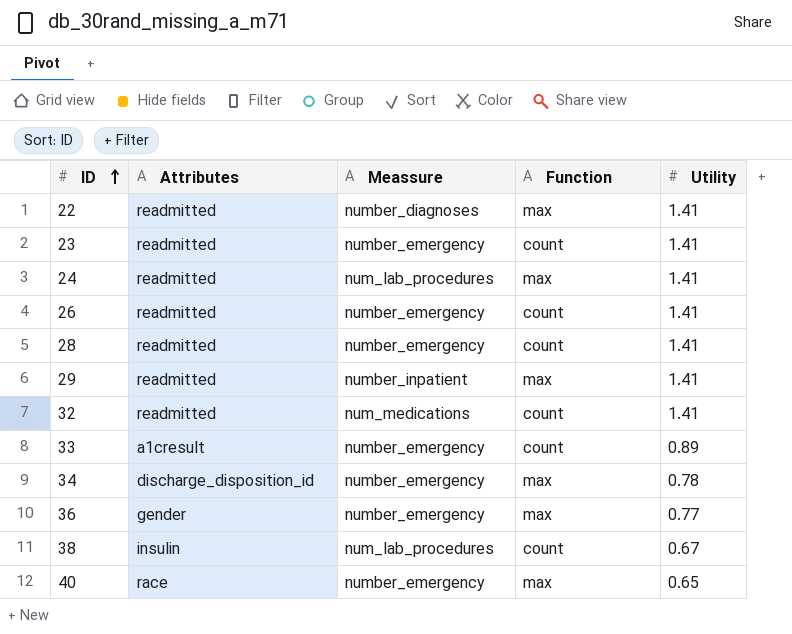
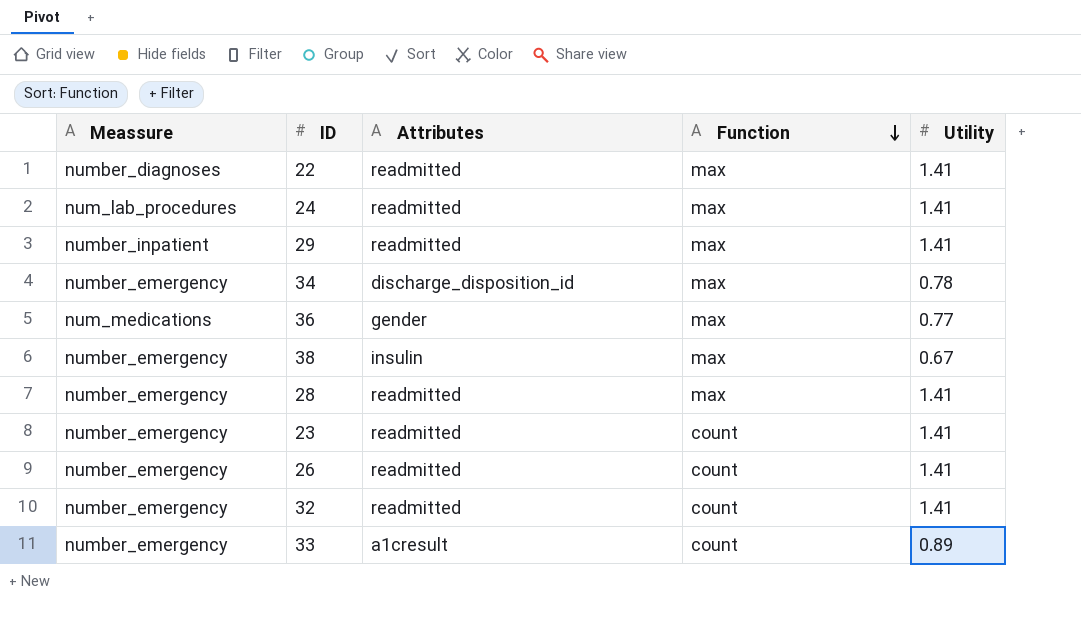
row order: ID ascending -> Function descending
column Meassure | position: 3 -> 1
row 40: race | number_emergency | max | 0.65 -> none
36 | Meassure: number_emergency -> num_medications
38 | Meassure: num_lab_procedures -> number_emergency
38 | Function: count -> max
28 | Function: count -> max
32 | Meassure: num_medications -> number_emergency

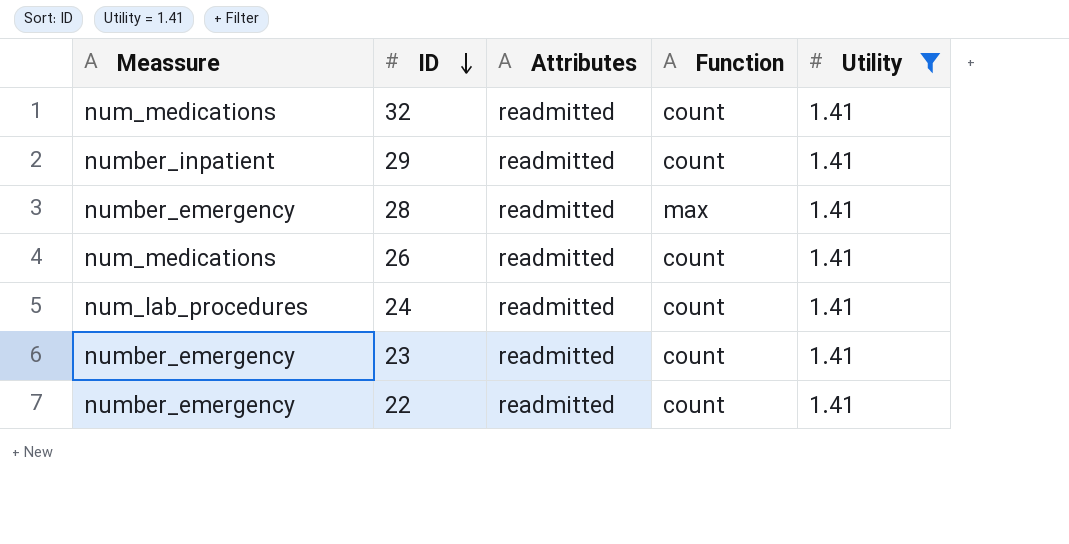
filter: none -> Utility = 1.41
row order: Function descending -> ID descending
32 | Meassure: number_emergency -> num_medications
29 | Function: max -> count
26 | Meassure: number_emergency -> num_medications
24 | Function: max -> count
22 | Meassure: number_diagnoses -> number_emergency
22 | Function: max -> count

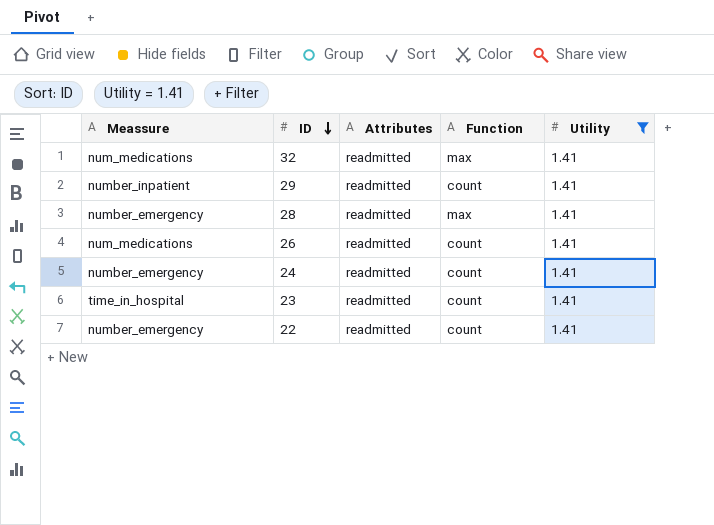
32 | Function: count -> max
24 | Meassure: num_lab_procedures -> number_emergency
23 | Meassure: number_emergency -> time_in_hospital

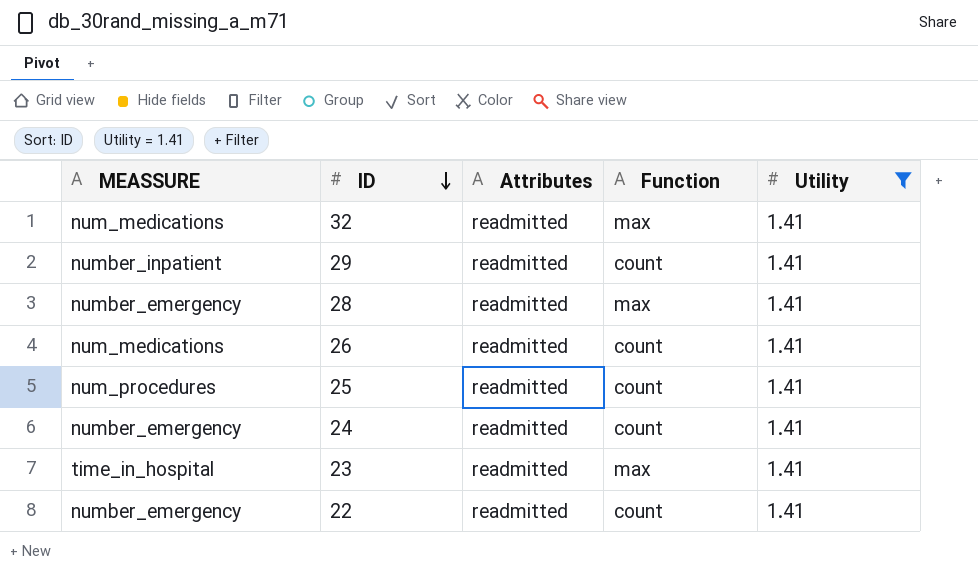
column name: Meassure -> MEASSURE
row 25: none -> num_procedures | readmitted | count | 1.41
23 | Function: count -> max

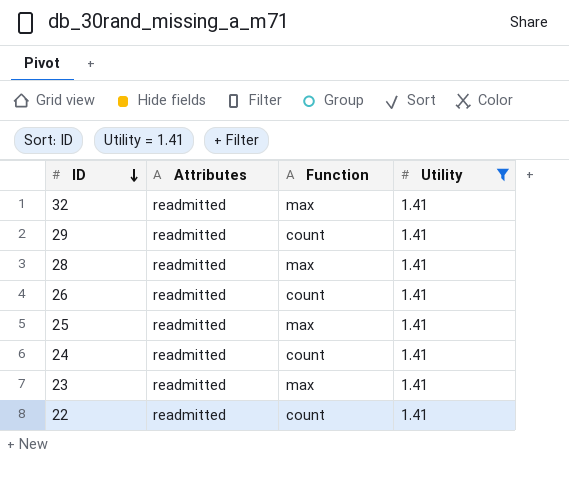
column MEASSURE | position: 1 -> none
25 | Function: count -> max

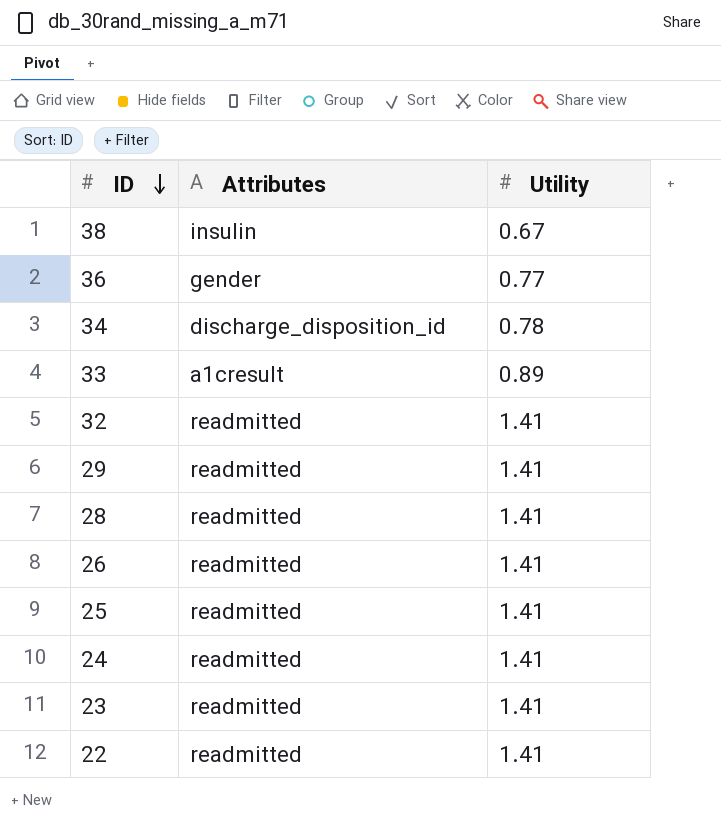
filter: Utility = 1.41 -> none
column Function | position: 3 -> none

